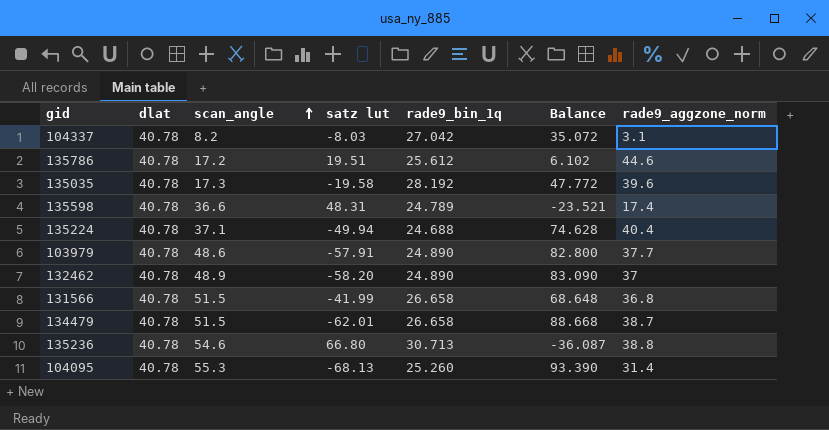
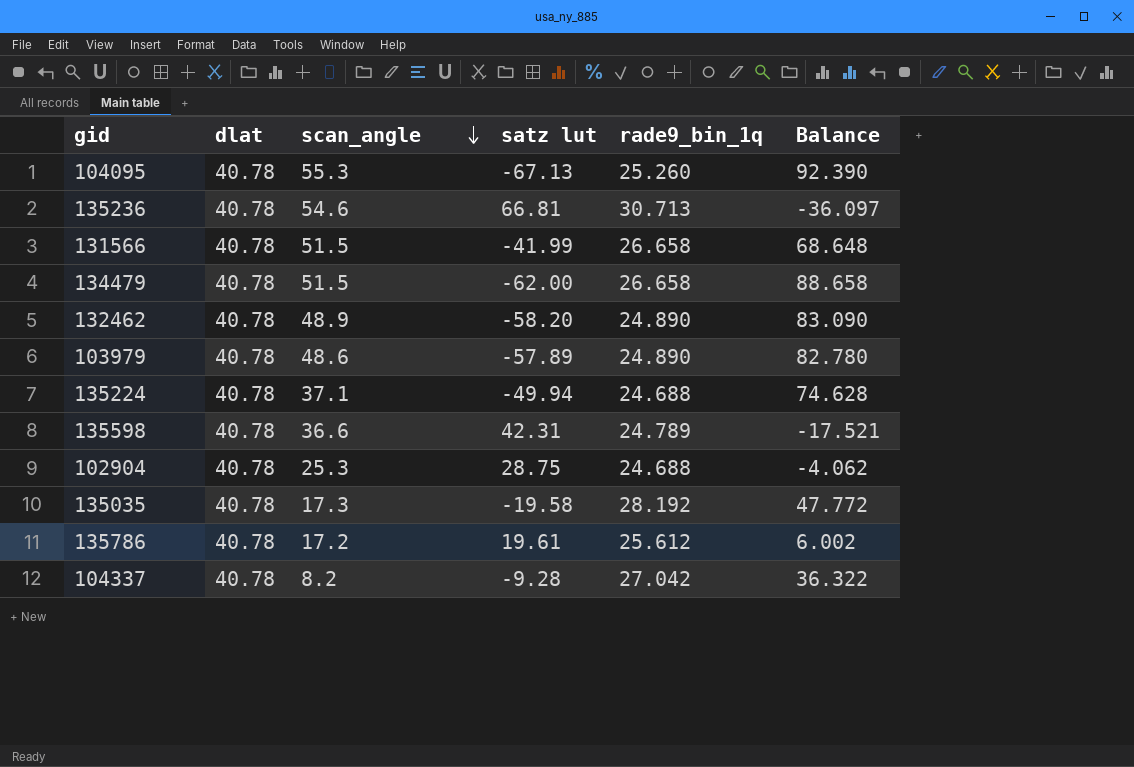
row order: scan_angle ascending -> scan_angle descending
column rade9_aggzone_norm | position: 7 -> none
104095 | satz lut: -68.13 -> -67.13
104095 | Balance: 93.390 -> 92.390
135236 | satz lut: 66.80 -> 66.81
135236 | Balance: -36.087 -> -36.097
134479 | satz lut: -62.01 -> -62.00
134479 | Balance: 88.668 -> 88.658
103979 | satz lut: -57.91 -> -57.89
103979 | Balance: 82.800 -> 82.780
135598 | satz lut: 48.31 -> 42.31
135598 | Balance: -23.521 -> -17.521
row 102904: none -> 40.78 | 25.3 | 28.75 | 24.688 | -4.062
135786 | satz lut: 19.51 -> 19.61
135786 | Balance: 6.102 -> 6.002
104337 | satz lut: -8.03 -> -9.28
104337 | Balance: 35.072 -> 36.322

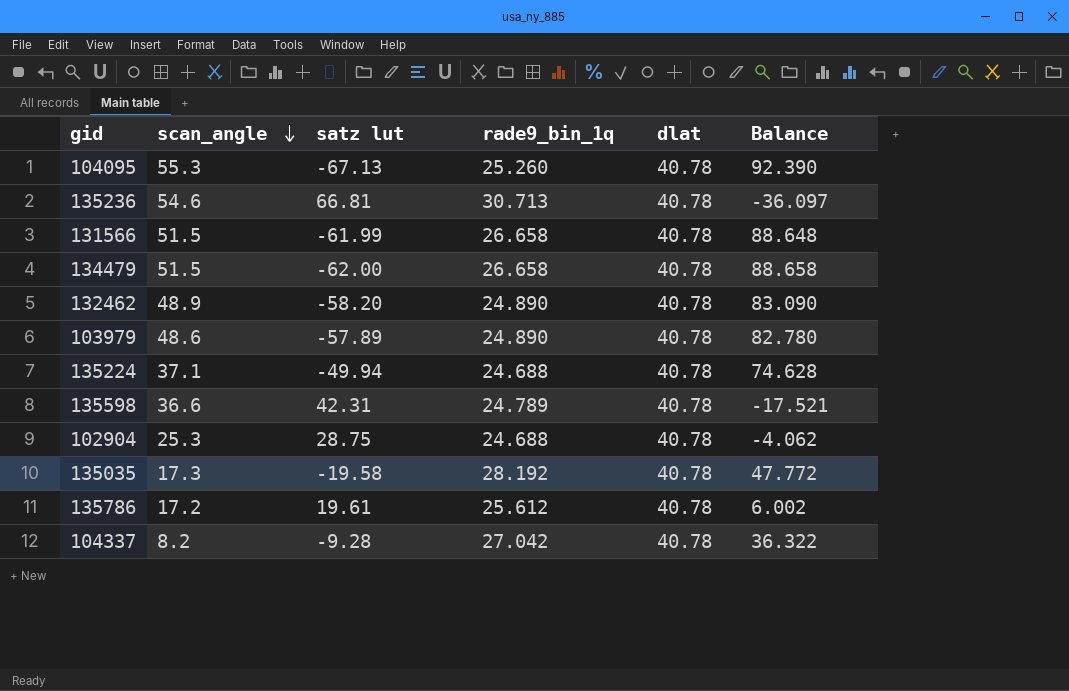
column dlat | position: 2 -> 5
131566 | satz lut: -41.99 -> -61.99
131566 | Balance: 68.648 -> 88.648

